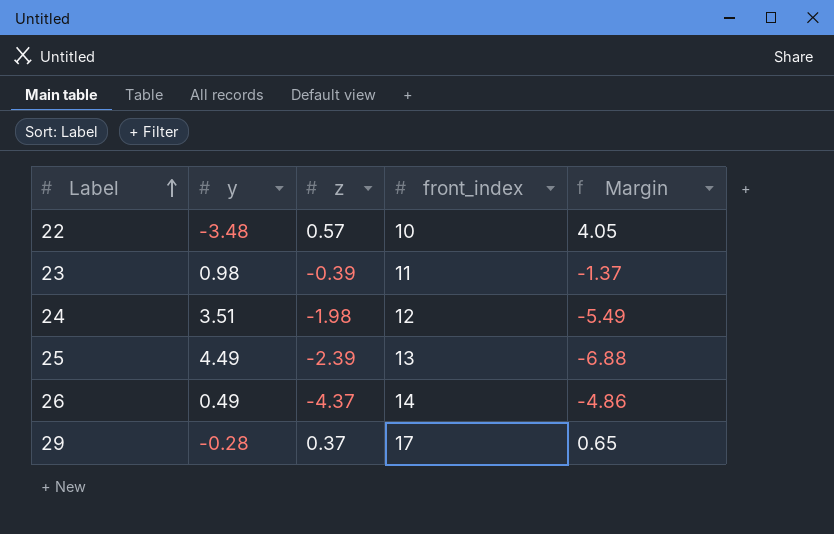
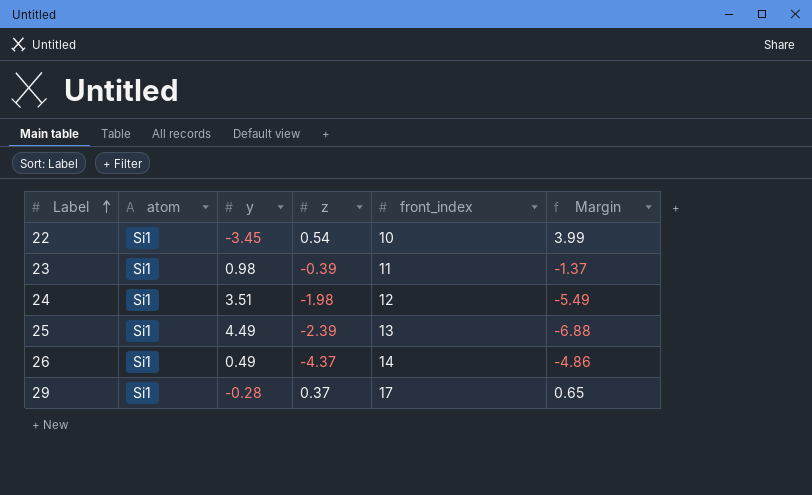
column atom | position: none -> 2
22 | y: -3.48 -> -3.45
22 | z: 0.57 -> 0.54
22 | Margin: 4.05 -> 3.99

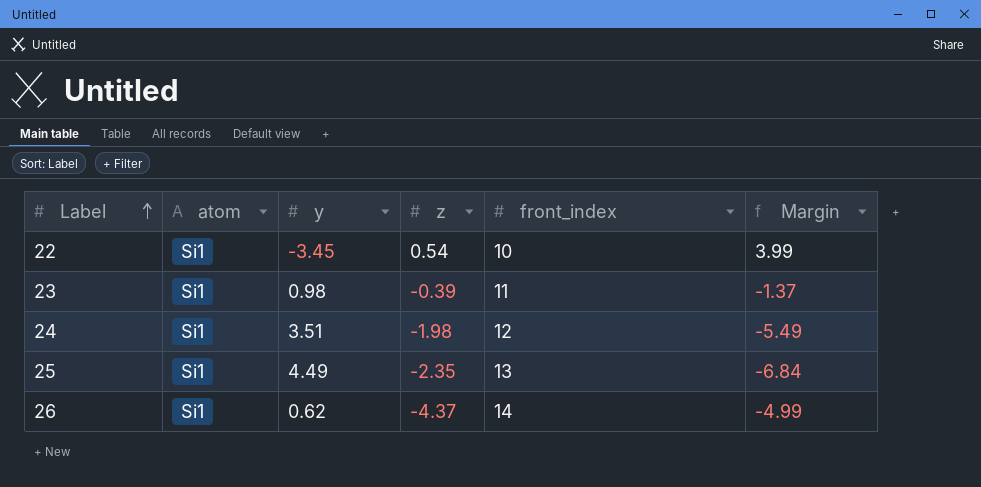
row 29: Si1 | -0.28 | 0.37 | 17 | 0.65 -> none
25 | z: -2.39 -> -2.35
25 | Margin: -6.88 -> -6.84
26 | y: 0.49 -> 0.62
26 | Margin: -4.86 -> -4.99

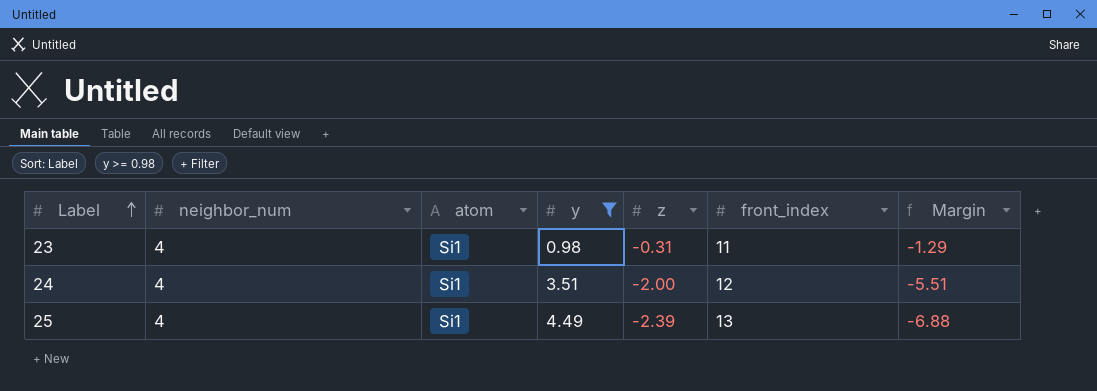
filter: none -> y >= 0.98
column neighbor_num | position: none -> 2
23 | z: -0.39 -> -0.31
23 | Margin: -1.37 -> -1.29
24 | z: -1.98 -> -2.00
24 | Margin: -5.49 -> -5.51
25 | z: -2.35 -> -2.39
25 | Margin: -6.84 -> -6.88

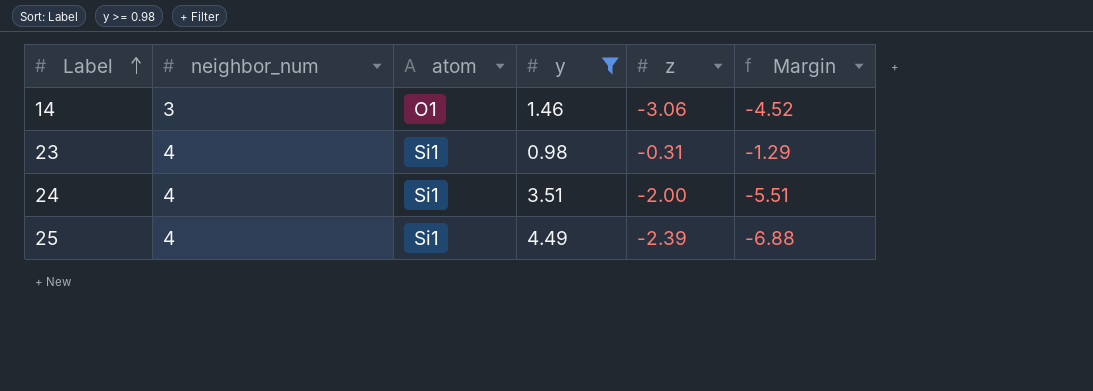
column front_index | position: 6 -> none
row 14: none -> 3 | O1 | 1.46 | -3.06 | -4.52

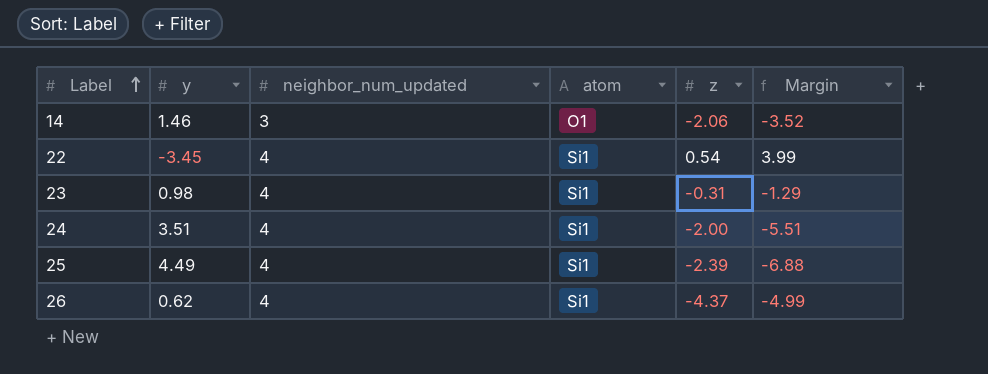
filter: y >= 0.98 -> none
column y | position: 4 -> 2
column name: neighbor_num -> neighbor_num_updated
14 | z: -3.06 -> -2.06
14 | Margin: -4.52 -> -3.52

